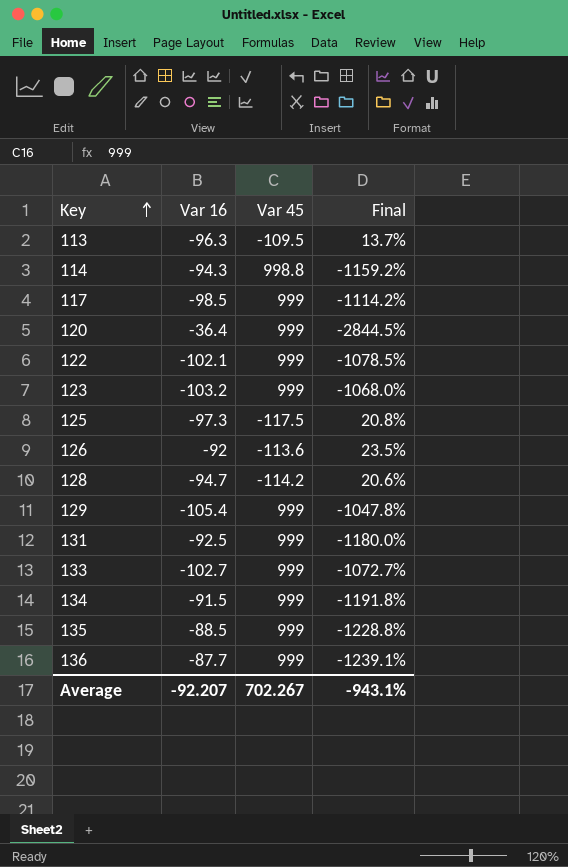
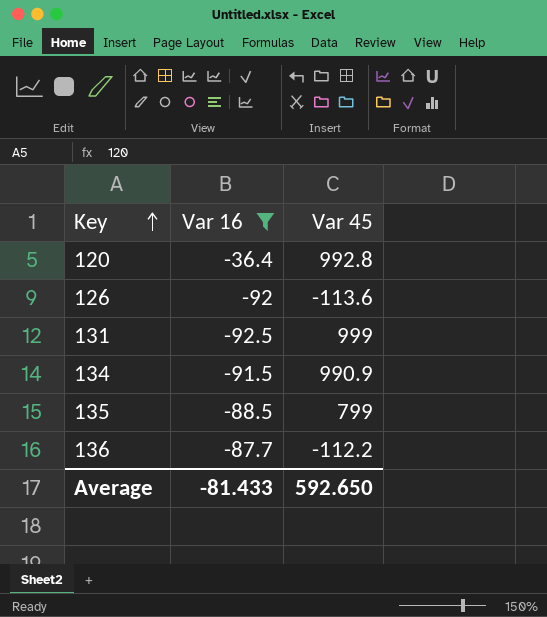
filter: none -> Var 16 >= -92.5
column Final | formula: ([Var 45] - [Var 16]) / [Var 16] -> none
120 | Var 45: 999 -> 992.8
134 | Var 45: 999 -> 990.9
135 | Var 45: 999 -> 799
136 | Var 45: 999 -> -112.2
Average | Var 16: -92.207 -> -81.433
Average | Var 45: 702.267 -> 592.650

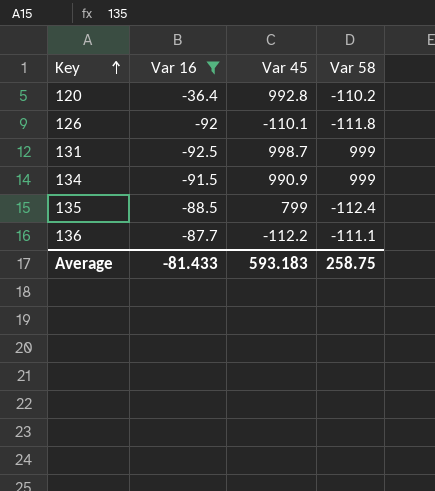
column Var 58 | position: none -> 4
126 | Var 45: -113.6 -> -110.1
131 | Var 45: 999 -> 998.7
Average | Var 45: 592.650 -> 593.183

